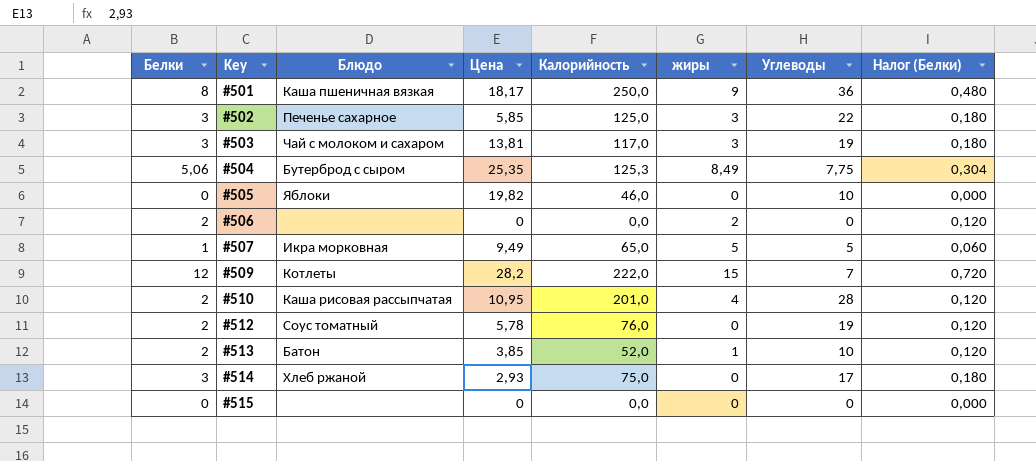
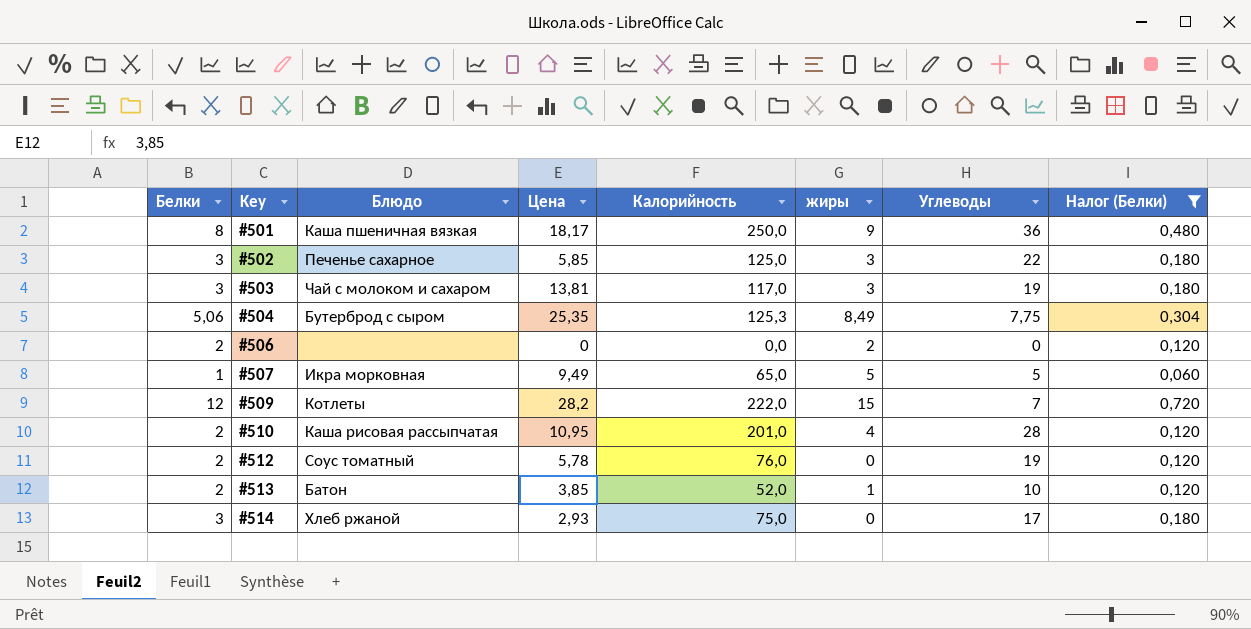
filter: none -> Налог (Белки) != 0,000

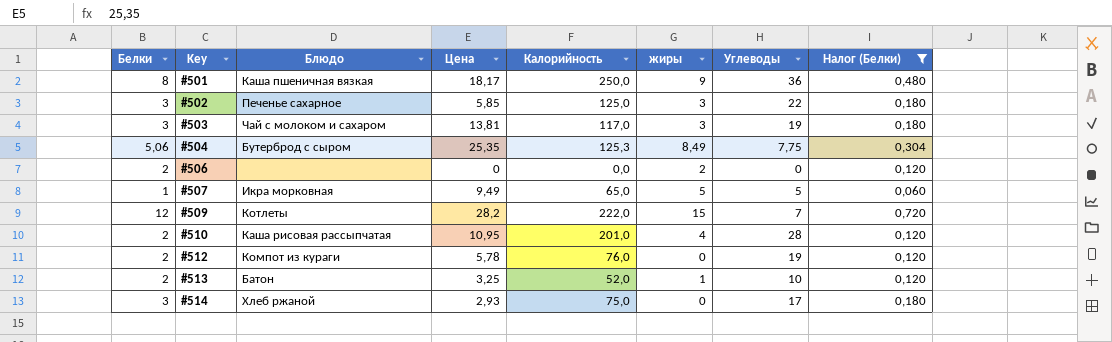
#512 | Блюдо: Соус томатный -> Компот из кураги
#513 | Цена: 3,85 -> 3,25

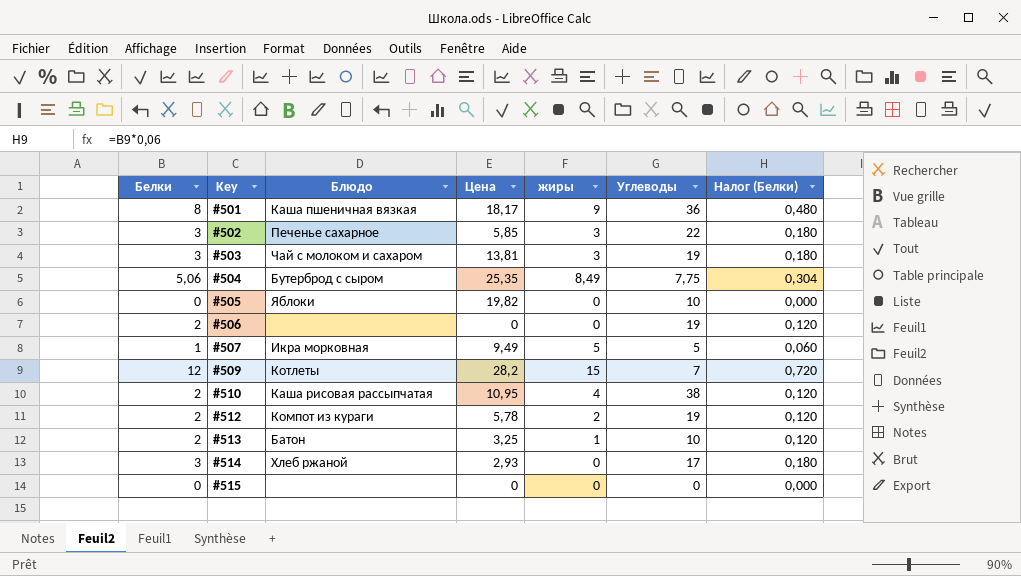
filter: Налог (Белки) != 0,000 -> none
column Калорийность | position: 5 -> none
#506 | жиры: 2 -> 0
#506 | Углеводы: 0 -> 19
#510 | Углеводы: 28 -> 38
#512 | жиры: 0 -> 2

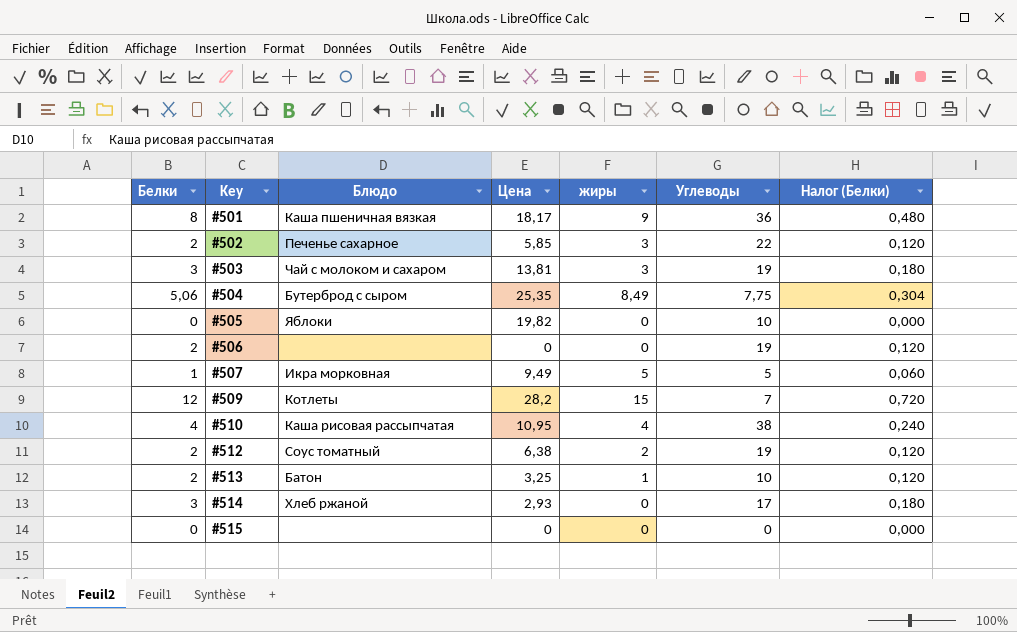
#502 | Белки: 3 -> 2
#502 | Налог (Белки): 0,180 -> 0,120
#510 | Белки: 2 -> 4
#510 | Налог (Белки): 0,120 -> 0,240
#512 | Блюдо: Компот из кураги -> Соус томатный
#512 | Цена: 5,78 -> 6,38

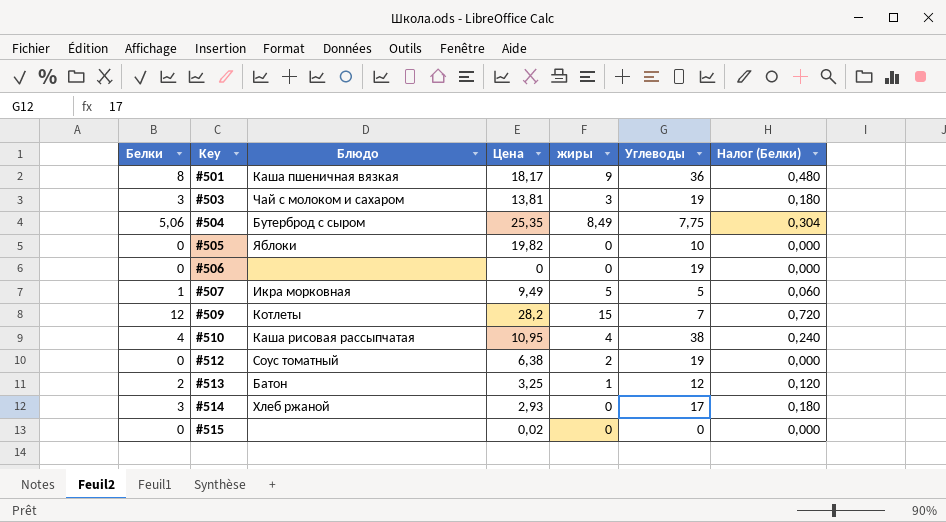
row #502: 2 | Печенье сахарное | 5,85 | 3 | 22 | 0,120 -> none
#506 | Белки: 2 -> 0
#506 | Налог (Белки): 0,120 -> 0,000
#512 | Белки: 2 -> 0
#512 | Налог (Белки): 0,120 -> 0,000
#513 | Углеводы: 10 -> 12
#515 | Цена: 0 -> 0,02

